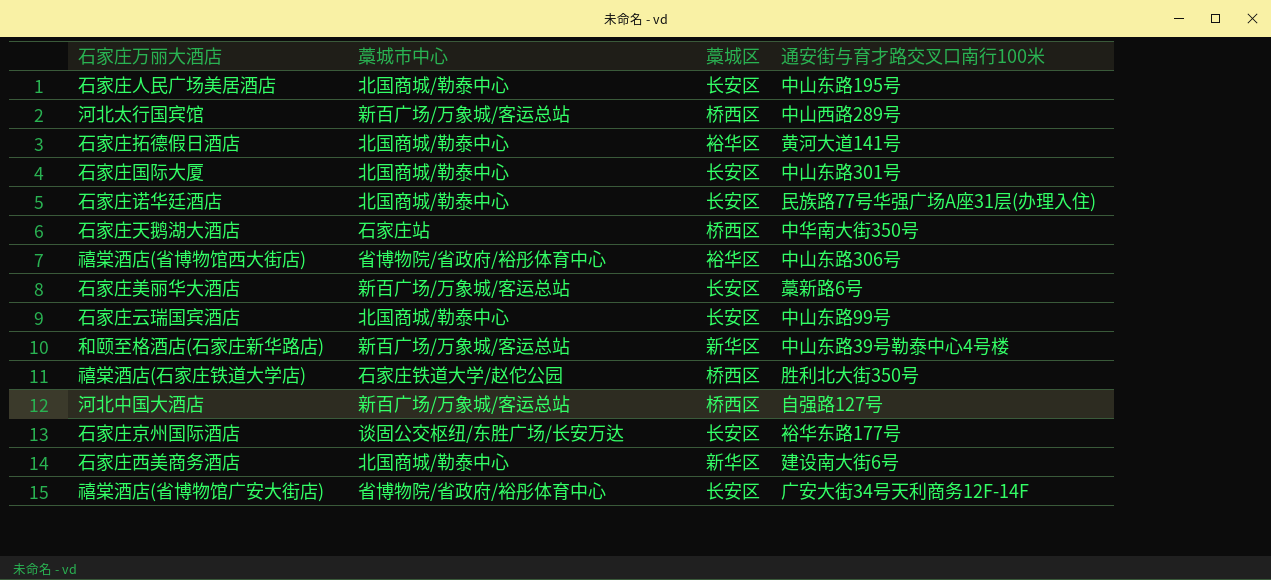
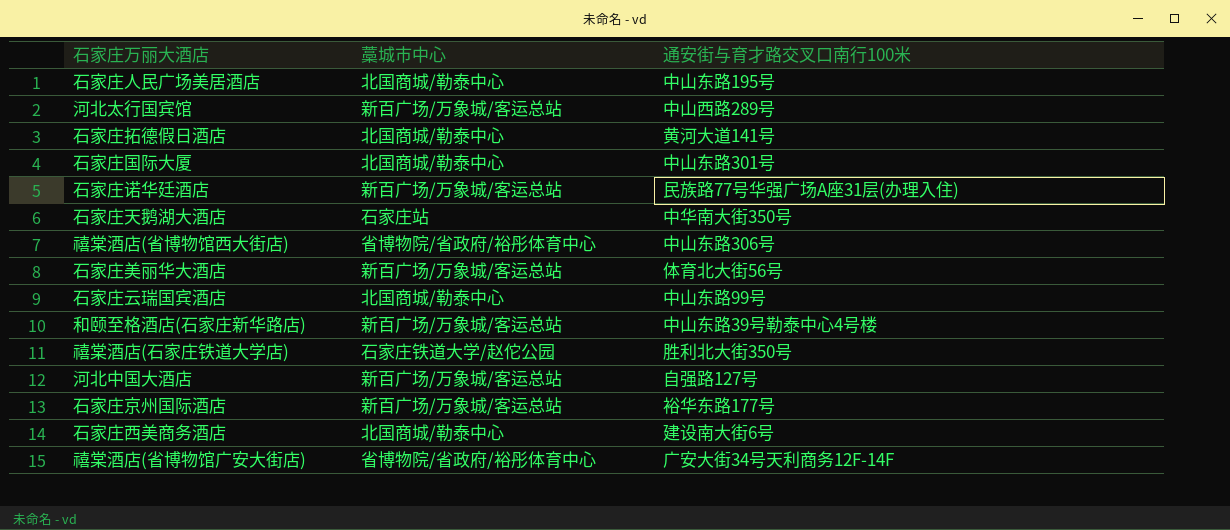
column 藁城区 | position: 3 -> none
石家庄诺华廷酒店 | 藁城市中心: 北国商城/勒泰中心 -> 新百广场/万象城/客运总站
石家庄美丽华大酒店 | 通安街与育才路交叉口南行100米: 藁新路6号 -> 体育北大街56号
石家庄京州国际酒店 | 藁城市中心: 谈固公交枢纽/东胜广场/长安万达 -> 新百广场/万象城/客运总站

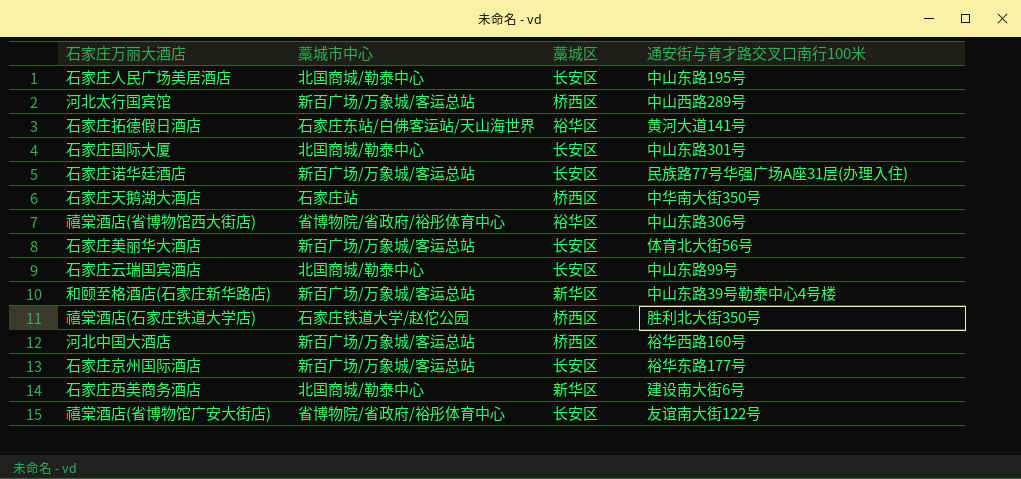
column 藁城区 | position: none -> 3
石家庄拓德假日酒店 | 藁城市中心: 北国商城/勒泰中心 -> 石家庄东站/白佛客运站/天山海世界
河北中国大酒店 | 通安街与育才路交叉口南行100米: 自强路127号 -> 裕华西路160号
禧棠酒店(省博物馆广安大街店) | 通安街与育才路交叉口南行100米: 广安大街34号天利商务12F-14F -> 友谊南大街122号

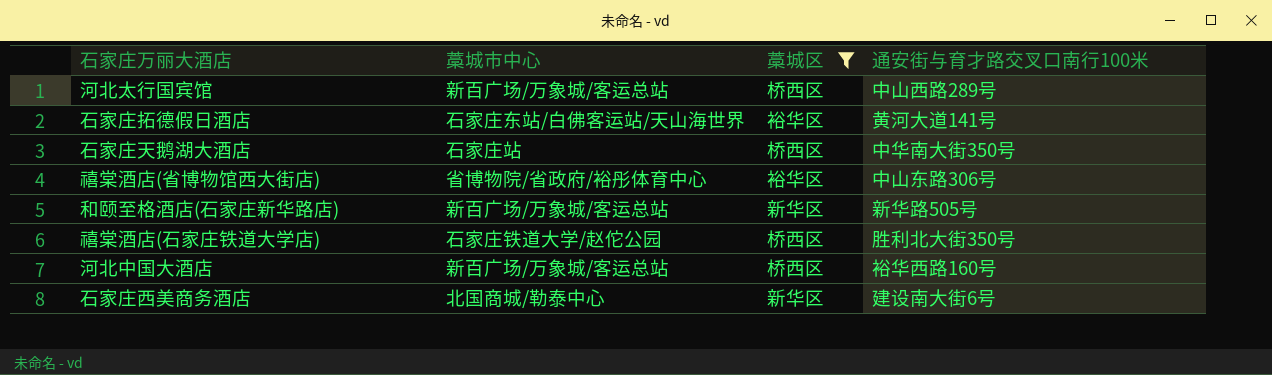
filter: none -> 藁城区 != 长安区
和颐至格酒店(石家庄新华路店) | 通安街与育才路交叉口南行100米: 中山东路39号勒泰中心4号楼 -> 新华路505号

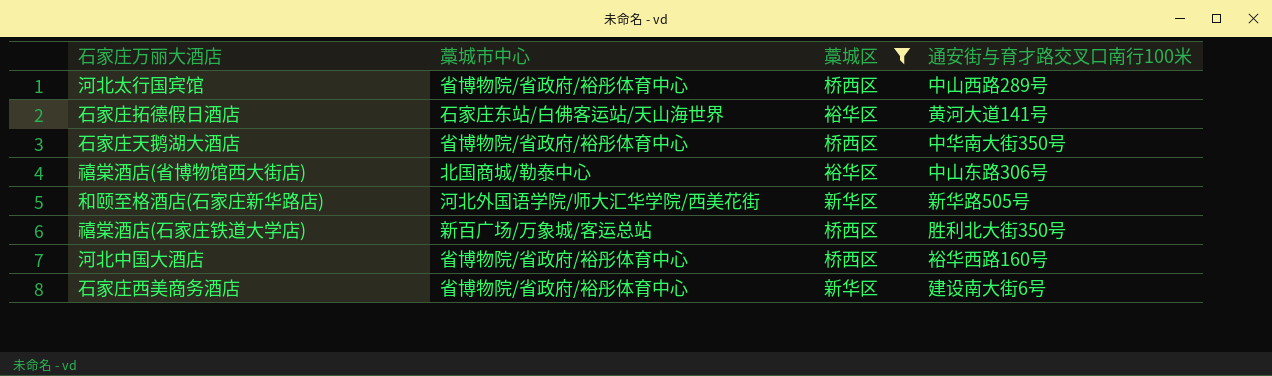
河北太行国宾馆 | 藁城市中心: 新百广场/万象城/客运总站 -> 省博物院/省政府/裕彤体育中心
石家庄天鹅湖大酒店 | 藁城市中心: 石家庄站 -> 省博物院/省政府/裕彤体育中心
禧棠酒店(省博物馆西大街店) | 藁城市中心: 省博物院/省政府/裕彤体育中心 -> 北国商城/勒泰中心
和颐至格酒店(石家庄新华路店) | 藁城市中心: 新百广场/万象城/客运总站 -> 河北外国语学院/师大汇华学院/西美花街
禧棠酒店(石家庄铁道大学店) | 藁城市中心: 石家庄铁道大学/赵佗公园 -> 新百广场/万象城/客运总站
河北中国大酒店 | 藁城市中心: 新百广场/万象城/客运总站 -> 省博物院/省政府/裕彤体育中心
石家庄西美商务酒店 | 藁城市中心: 北国商城/勒泰中心 -> 省博物院/省政府/裕彤体育中心

